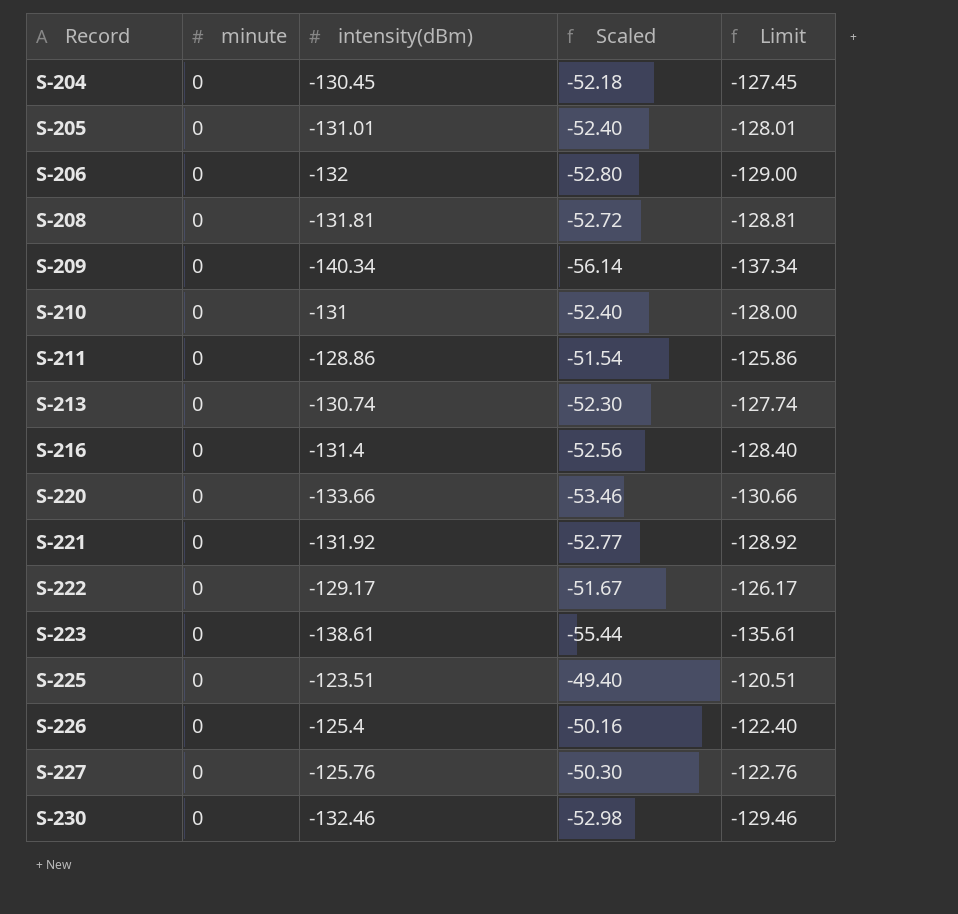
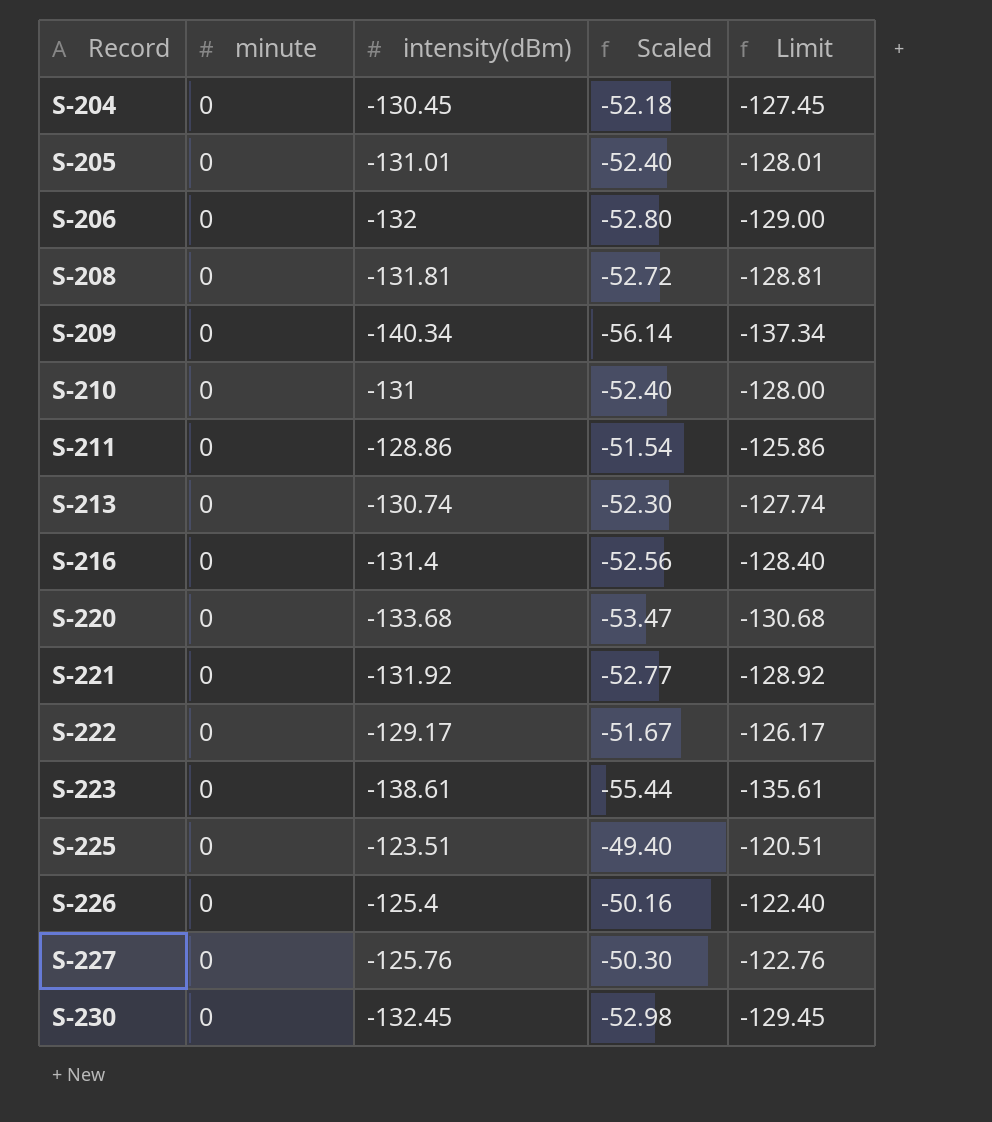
S-220 | intensity(dBm): -133.66 -> -133.68
S-220 | Scaled: -53.46 -> -53.47
S-220 | Limit: -130.66 -> -130.68
S-230 | intensity(dBm): -132.46 -> -132.45
S-230 | Limit: -129.46 -> -129.45

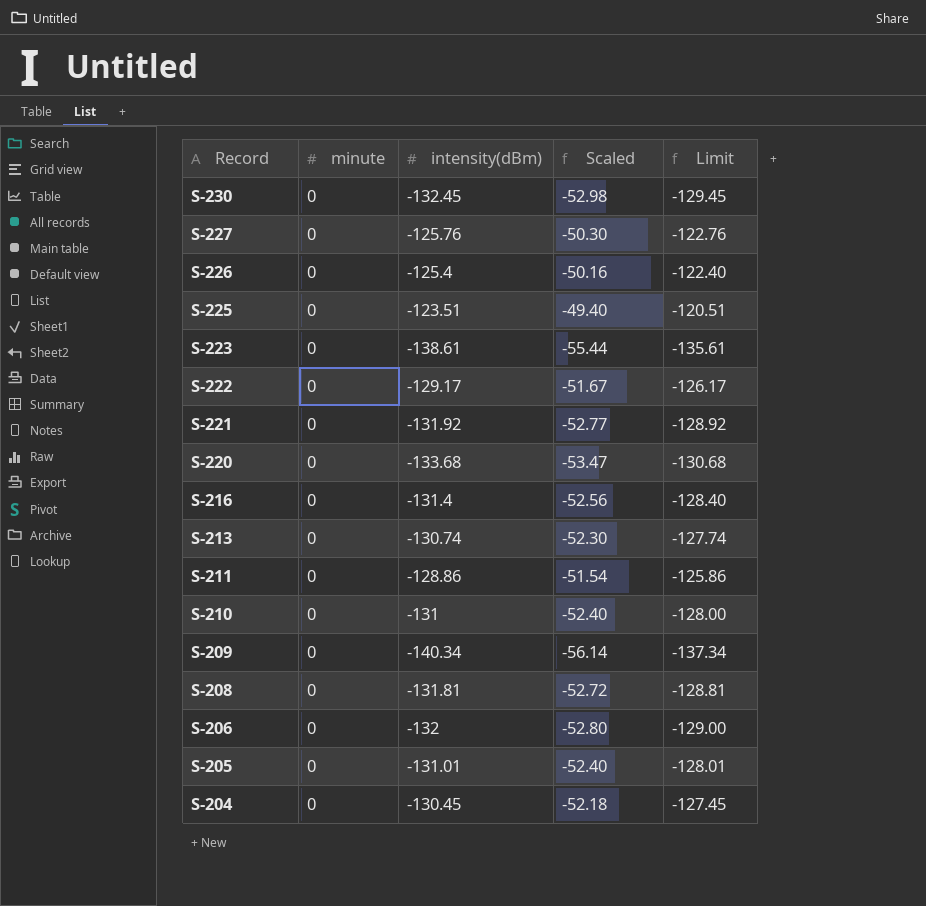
row order: Record ascending -> Record descending

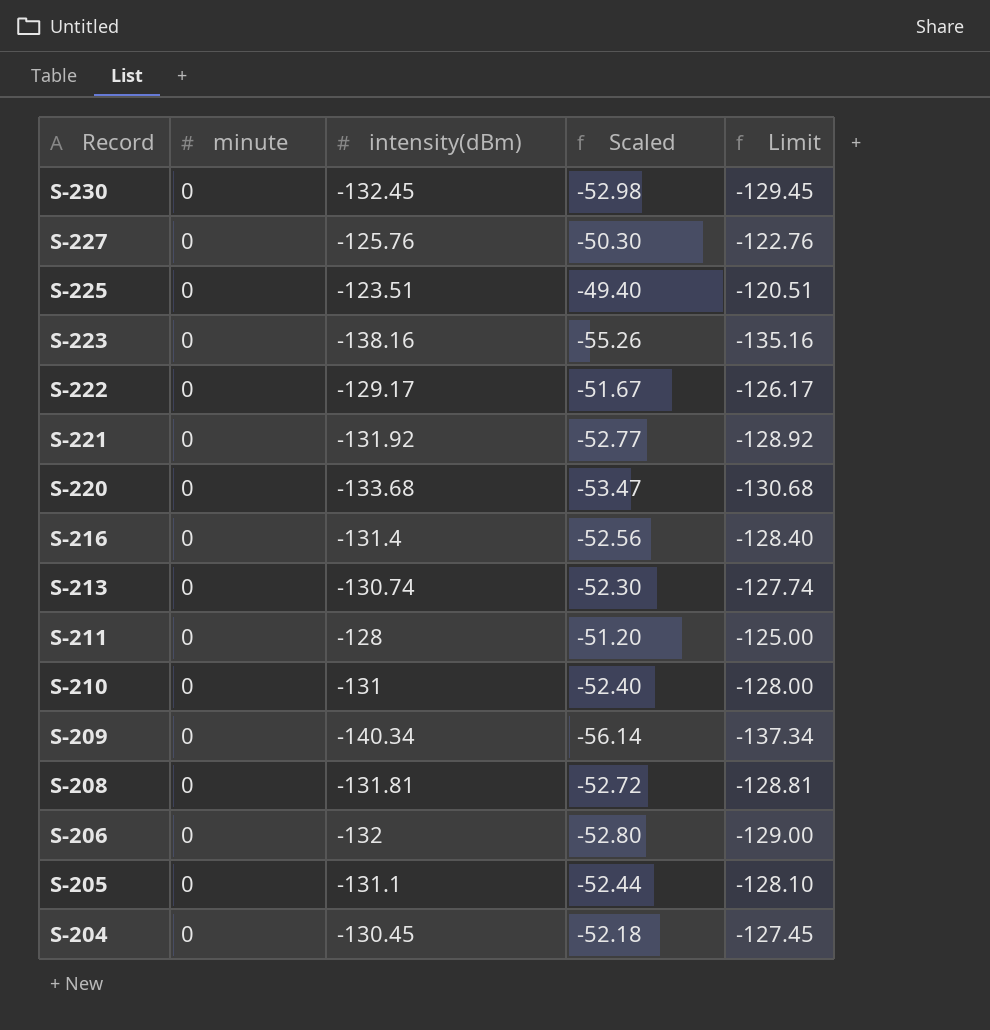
row S-226: 0 | -125.4 | -50.16 | -122.40 -> none
S-223 | intensity(dBm): -138.61 -> -138.16
S-223 | Scaled: -55.44 -> -55.26
S-223 | Limit: -135.61 -> -135.16
S-211 | intensity(dBm): -128.86 -> -128
S-211 | Scaled: -51.54 -> -51.20
S-211 | Limit: -125.86 -> -125.00
S-205 | intensity(dBm): -131.01 -> -131.1
S-205 | Scaled: -52.40 -> -52.44
S-205 | Limit: -128.01 -> -128.10

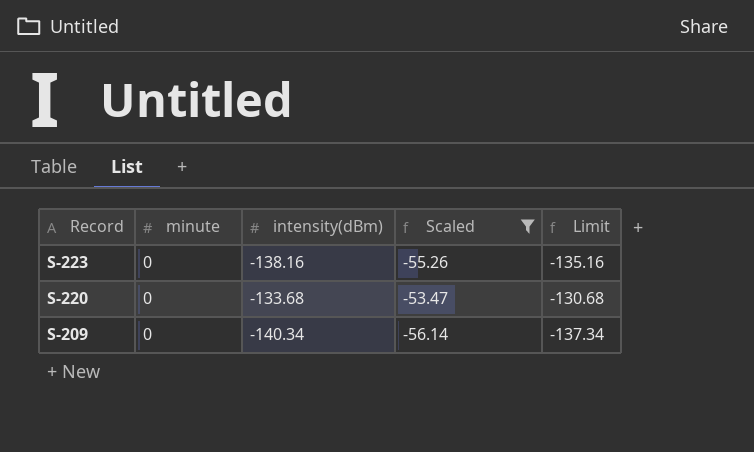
filter: none -> Scaled <= -53.47

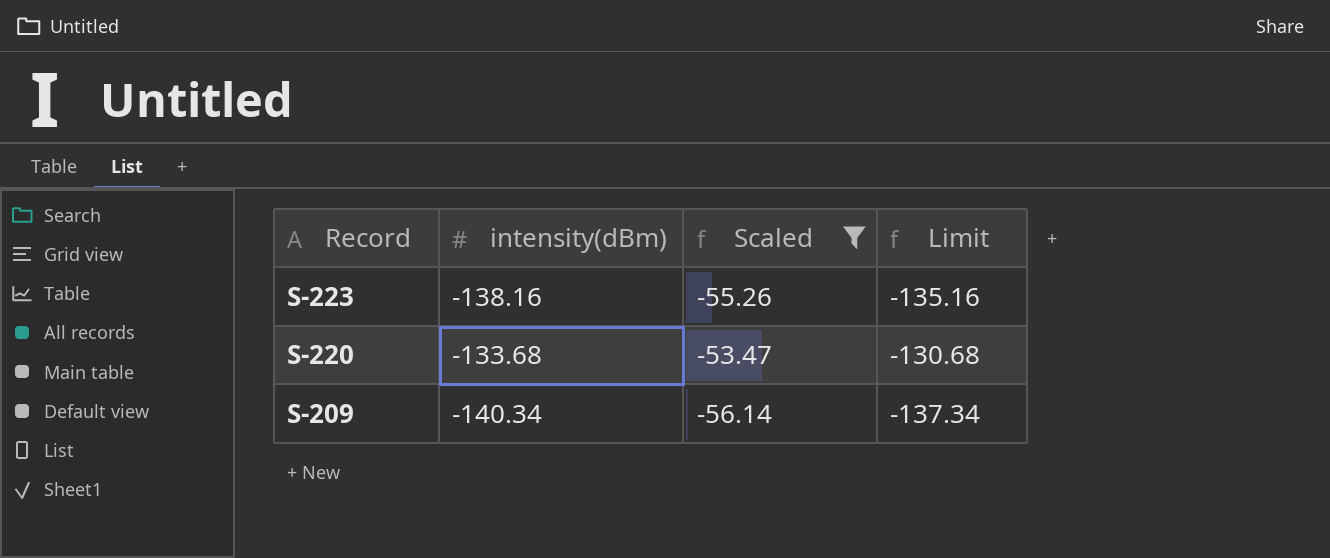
column minute | position: 2 -> none

